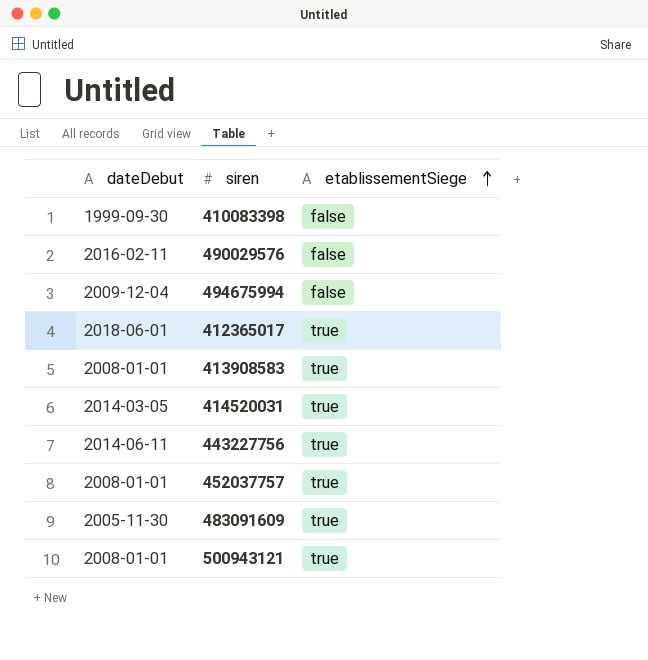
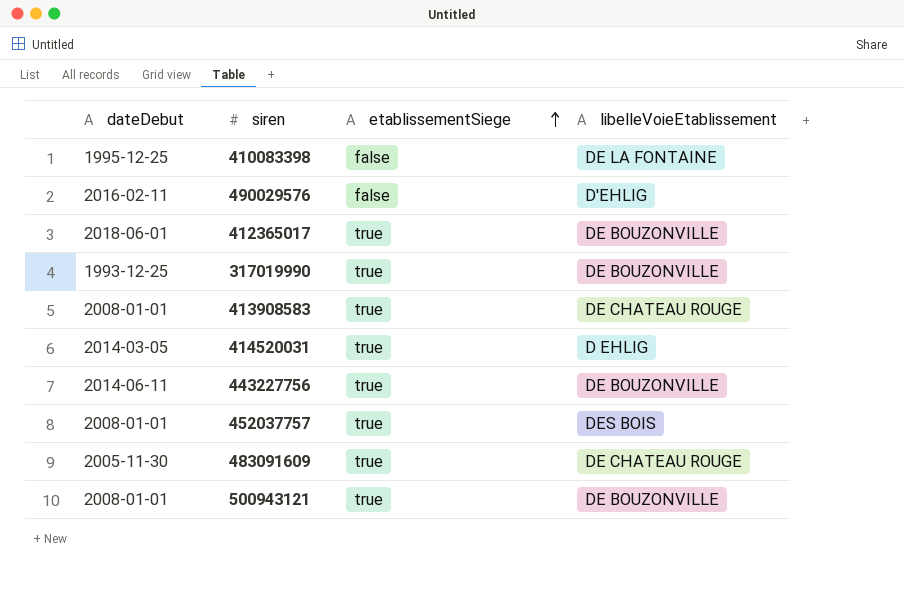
column libelleVoieEtablissement | position: none -> 4
row 494675994: 2009-12-04 | false -> none
410083398 | dateDebut: 1999-09-30 -> 1995-12-25
row 317019990: none -> 1993-12-25 | true | DE BOUZONVILLE

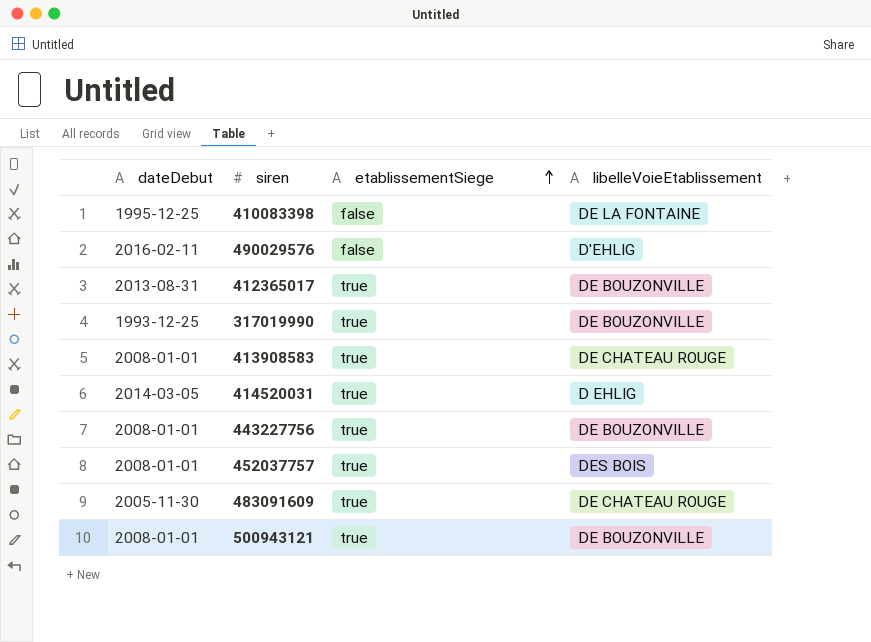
412365017 | dateDebut: 2018-06-01 -> 2013-08-31
443227756 | dateDebut: 2014-06-11 -> 2008-01-01

